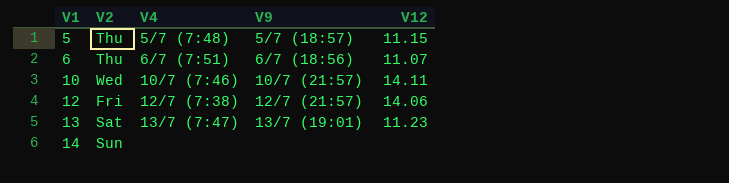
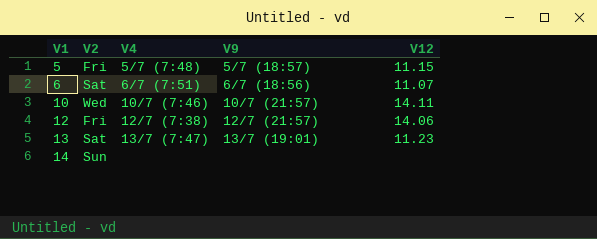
5 | V2: Thu -> Fri
6 | V2: Thu -> Sat

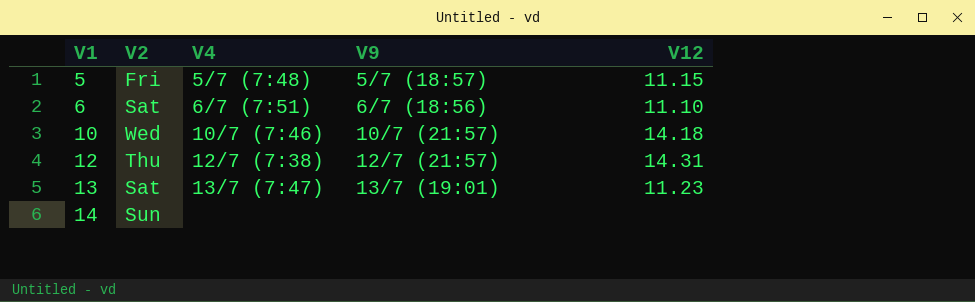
6 | V12: 11.07 -> 11.10
10 | V12: 14.11 -> 14.18
12 | V2: Fri -> Thu
12 | V12: 14.06 -> 14.31

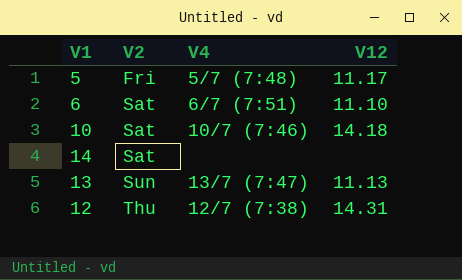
row order: V1 ascending -> V2 ascending
column V9 | position: 4 -> none
5 | V12: 11.15 -> 11.17
10 | V2: Wed -> Sat
14 | V2: Sun -> Sat
13 | V2: Sat -> Sun
13 | V12: 11.23 -> 11.13

